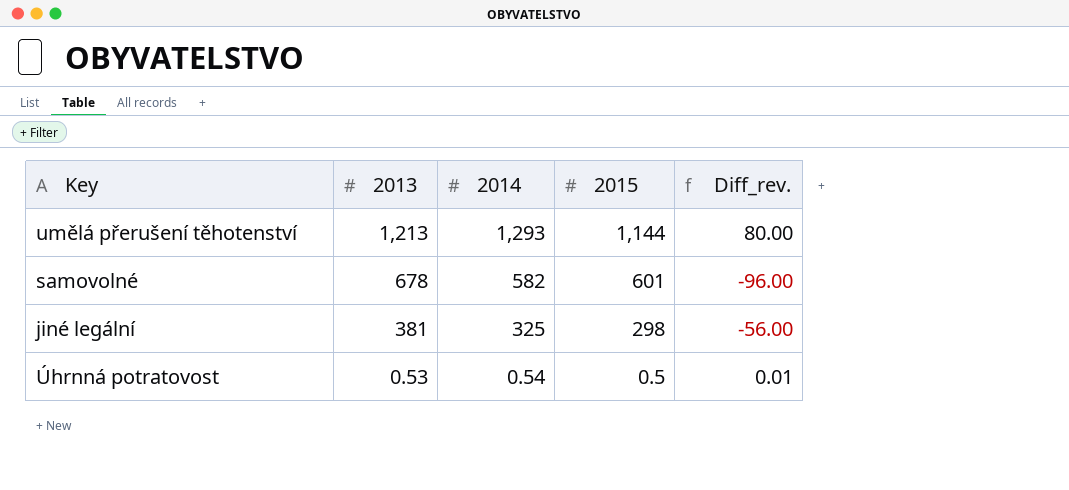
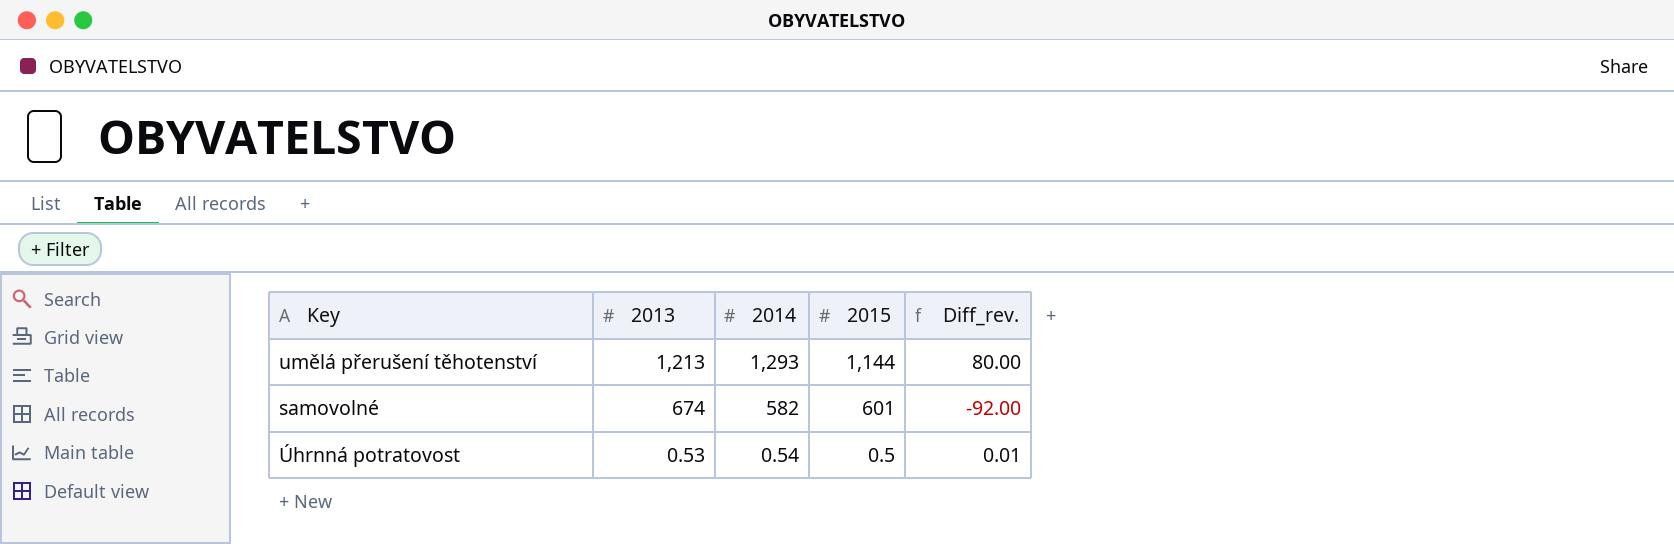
row jiné legální: 381 | 325 | 298 | -56.00 -> none
samovolné | 2013: 678 -> 674
samovolné | Diff_rev.: -96.00 -> -92.00

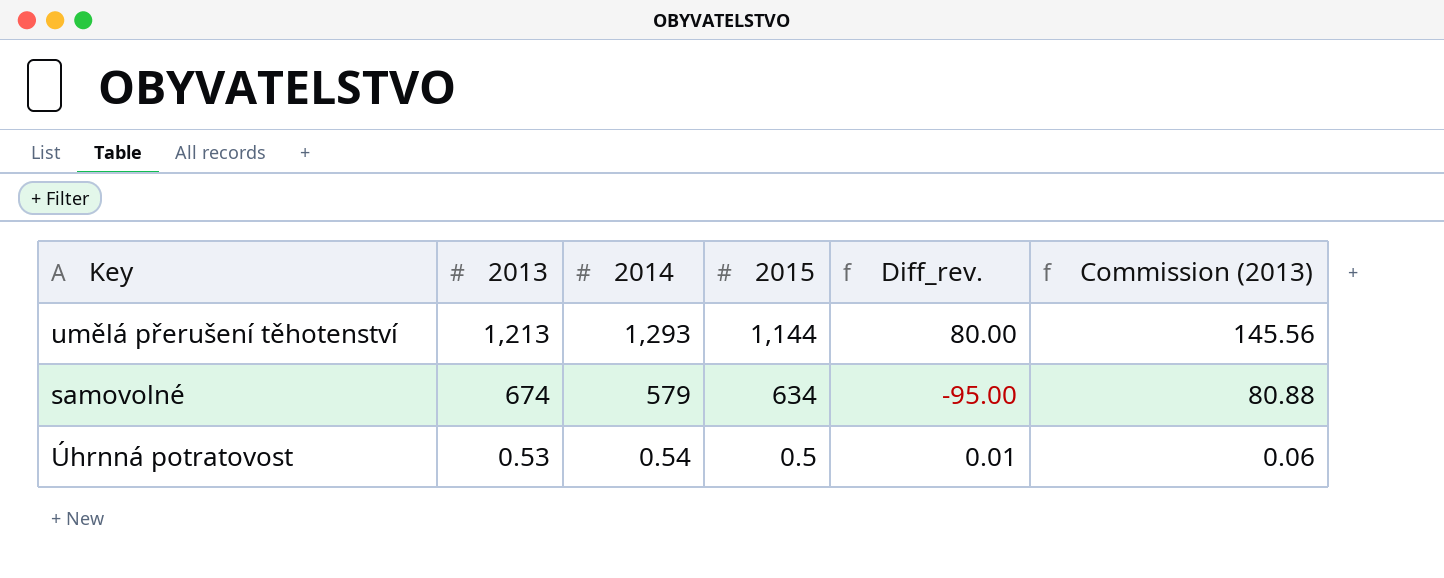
column Commission (2013) | formula: none -> [2013] * 0.12
samovolné | 2014: 582 -> 579
samovolné | 2015: 601 -> 634
samovolné | Diff_rev.: -92.00 -> -95.00

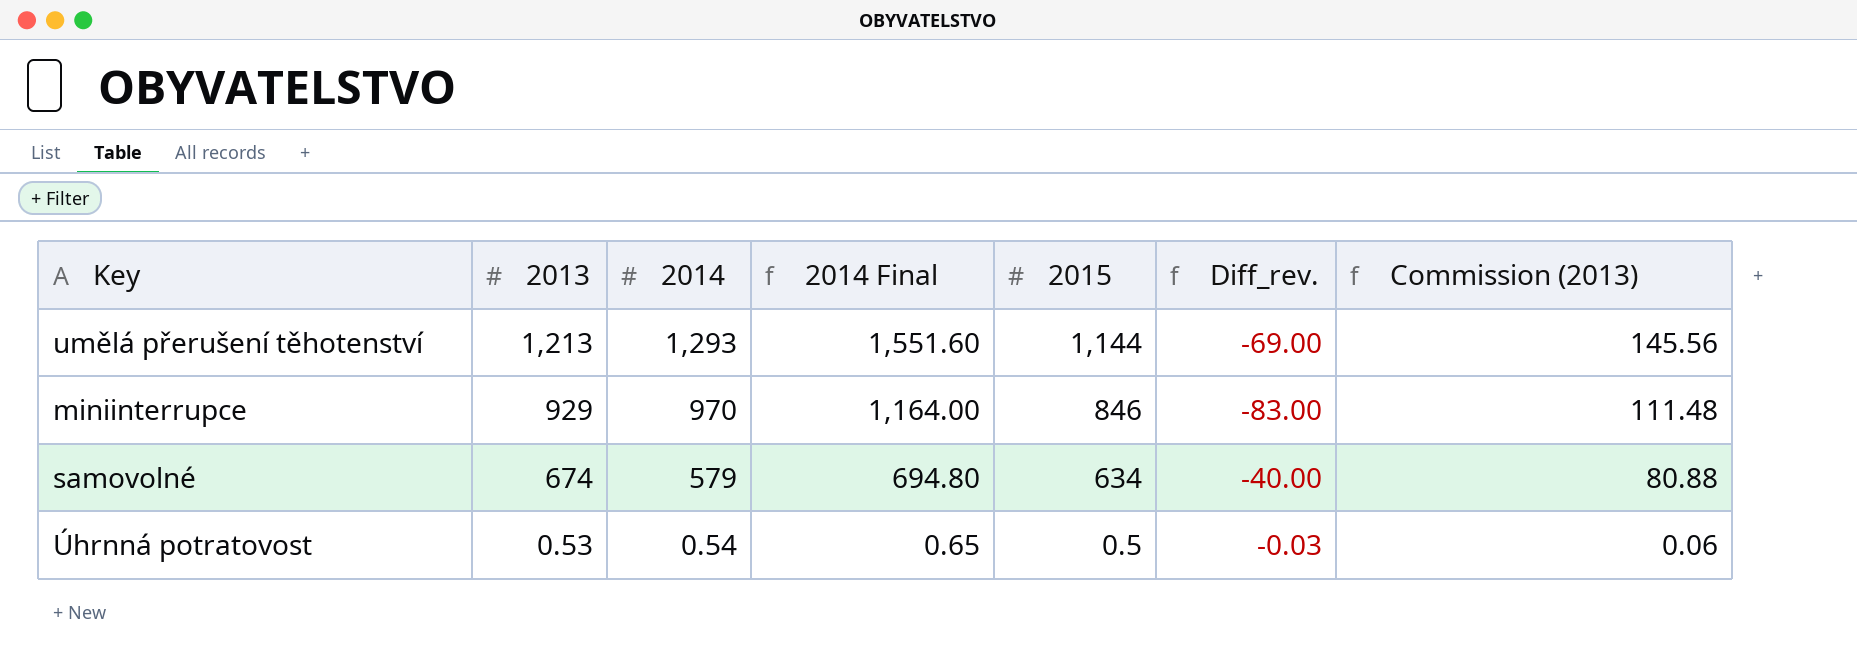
column 2014 Final | formula: none -> [2014] * 1.2
column Diff_rev. | formula: [2014] - [2013] -> [2015] - [2013]
row miniinterrupce: none -> 929 | 970 | 1,164.00 | 846 | -83.00 | 111.48

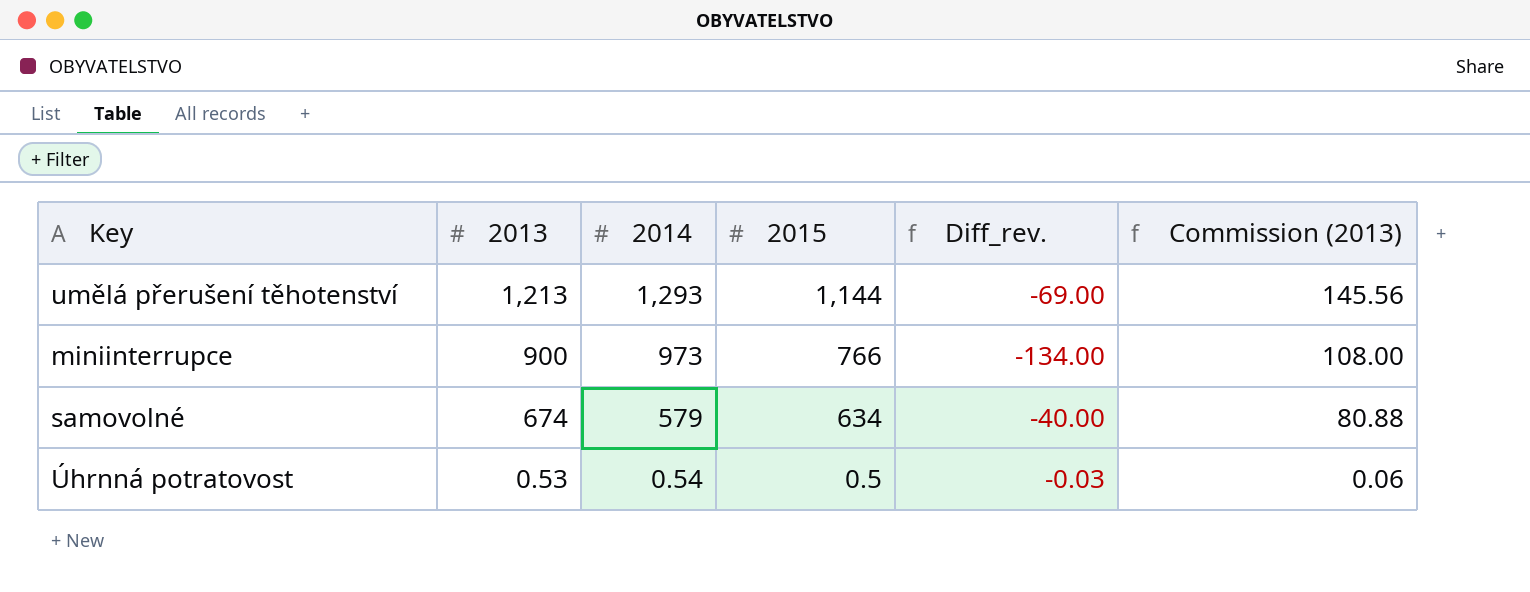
column 2014 Final | formula: [2014] * 1.2 -> none
miniinterrupce | 2013: 929 -> 900
miniinterrupce | 2014: 970 -> 973
miniinterrupce | 2015: 846 -> 766
miniinterrupce | Diff_rev.: -83.00 -> -134.00
miniinterrupce | Commission (2013): 111.48 -> 108.00

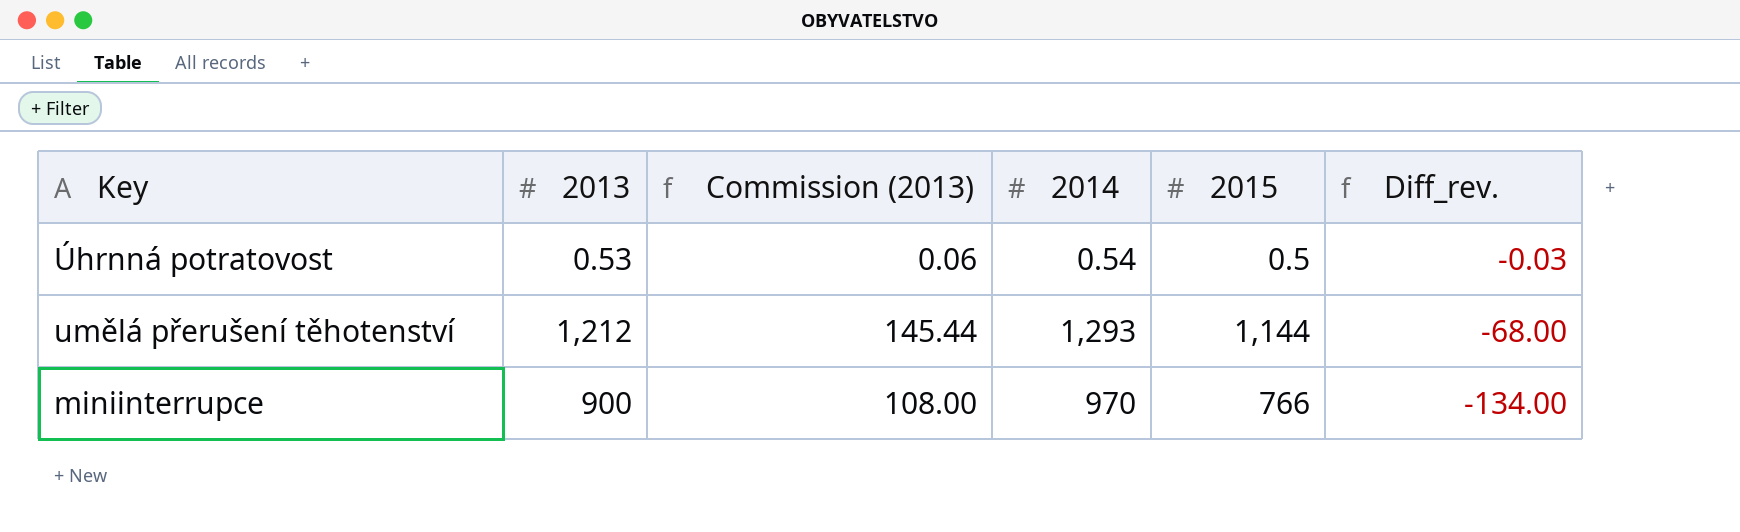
row order: 2013 descending -> Diff_rev. descending
column Commission (2013) | position: 6 -> 3
row samovolné: 674 | 579 | 634 | -40.00 | 80.88 -> none
umělá přerušení těhotenství | 2013: 1,213 -> 1,212
umělá přerušení těhotenství | Commission (2013): 145.56 -> 145.44
umělá přerušení těhotenství | Diff_rev.: -69.00 -> -68.00
miniinterrupce | 2014: 973 -> 970

